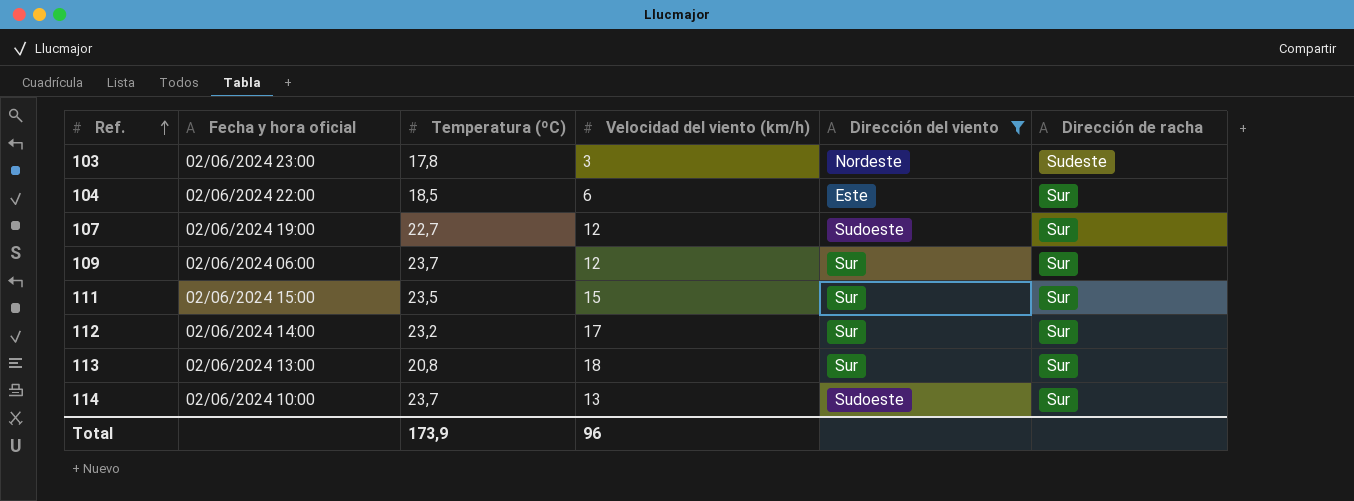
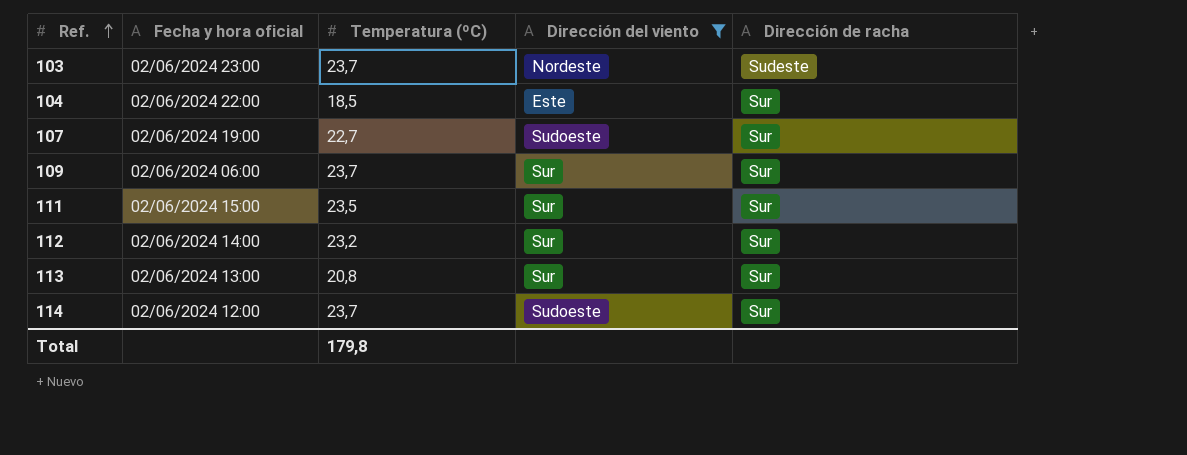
column Velocidad del viento (km/h) | position: 4 -> none
103 | Temperatura (ºC): 17,8 -> 23,7
114 | Fecha y hora oficial: 02/06/2024 10:00 -> 02/06/2024 12:00
Total | Temperatura (ºC): 173,9 -> 179,8

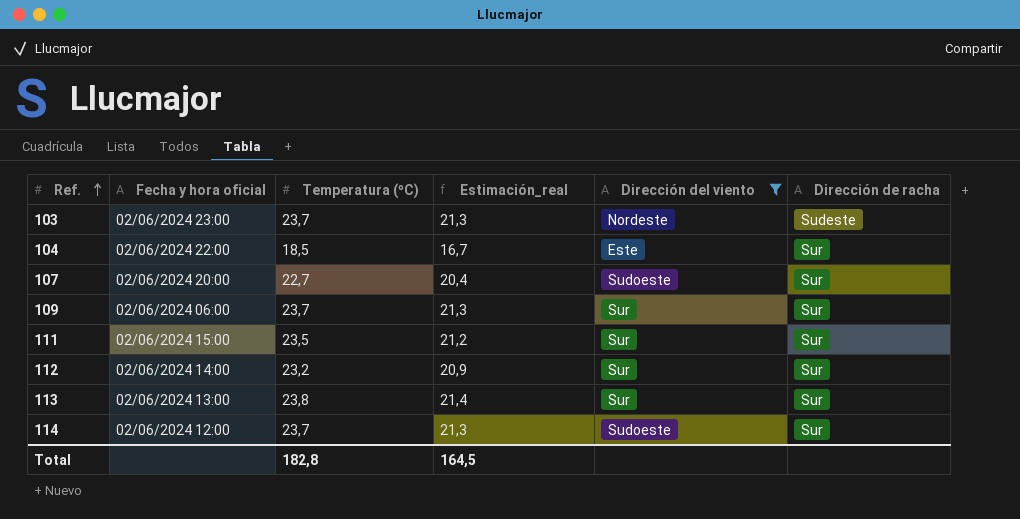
column Estimación_real | formula: none -> [Temperatura (ºC)] * 0,9
107 | Fecha y hora oficial: 02/06/2024 19:00 -> 02/06/2024 20:00
113 | Temperatura (ºC): 20,8 -> 23,8
Total | Temperatura (ºC): 179,8 -> 182,8

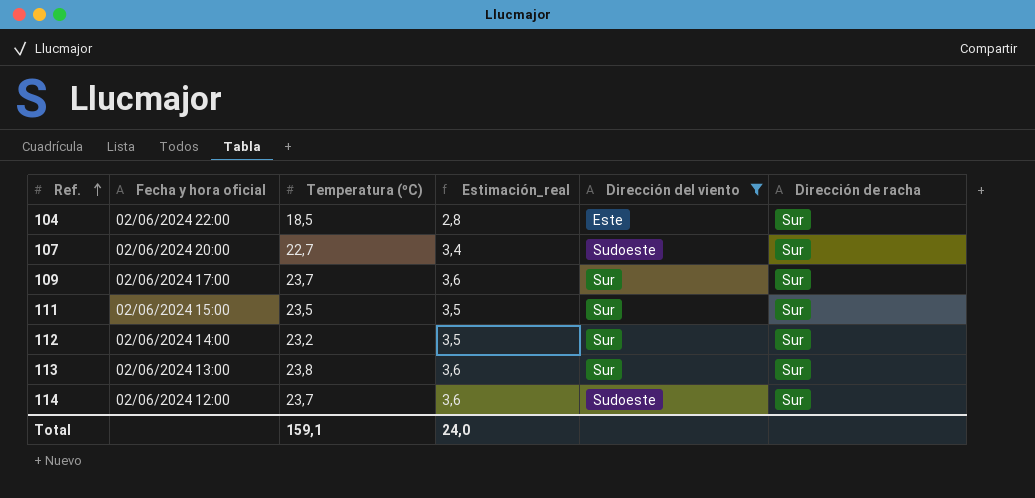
column Estimación_real | formula: [Temperatura (ºC)] * 0,9 -> [Temperatura (ºC)] * 0,15
row 103: 02/06/2024 23:00 | 23,7 | 21,3 | Nordeste | Sudeste -> none
109 | Fecha y hora oficial: 02/06/2024 06:00 -> 02/06/2024 17:00
Total | Temperatura (ºC): 182,8 -> 159,1
Total | Estimación_real: 164,5 -> 24,0

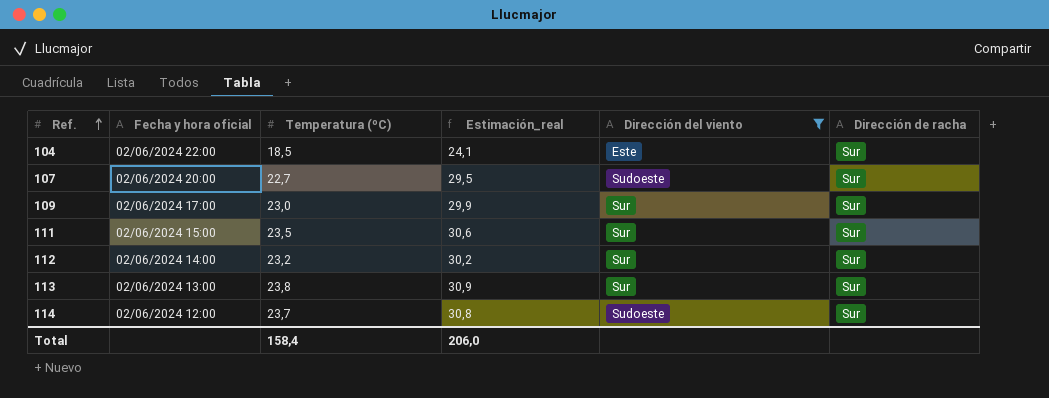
column Estimación_real | formula: [Temperatura (ºC)] * 0,15 -> [Temperatura (ºC)] * 1,3
109 | Temperatura (ºC): 23,7 -> 23,0
Total | Temperatura (ºC): 159,1 -> 158,4
Total | Estimación_real: 24,0 -> 206,0

